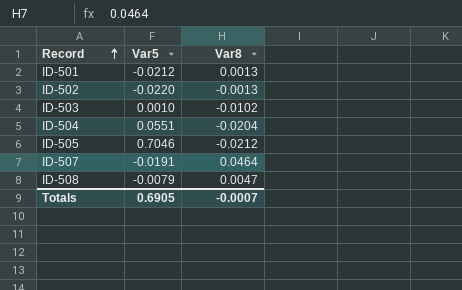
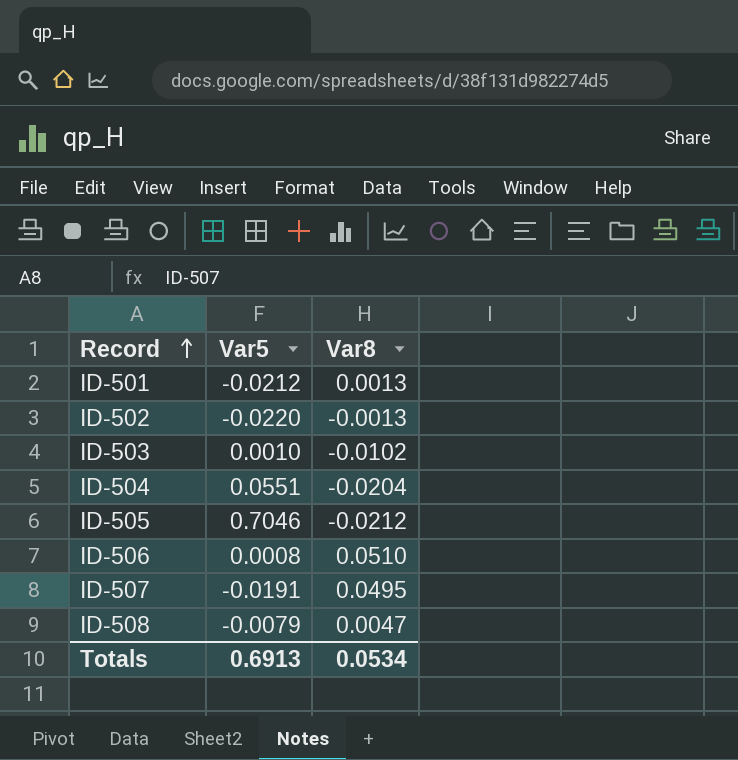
row ID-506: none -> 0.0008 | 0.0510
ID-507 | Var8: 0.0464 -> 0.0495
Totals | Var5: 0.6905 -> 0.6913
Totals | Var8: -0.0007 -> 0.0534

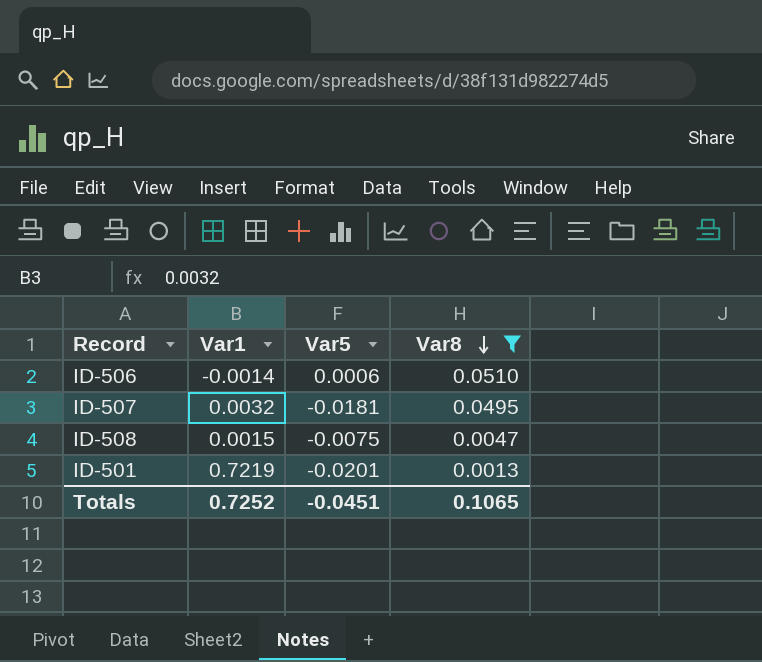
filter: none -> Var8 >= 0.0013
row order: Record ascending -> Var8 descending
column Var1 | position: none -> 2
ID-506 | Var5: 0.0008 -> 0.0006
ID-507 | Var5: -0.0191 -> -0.0181
ID-508 | Var5: -0.0079 -> -0.0075
ID-501 | Var5: -0.0212 -> -0.0201
Totals | Var5: 0.6913 -> -0.0451
Totals | Var8: 0.0534 -> 0.1065

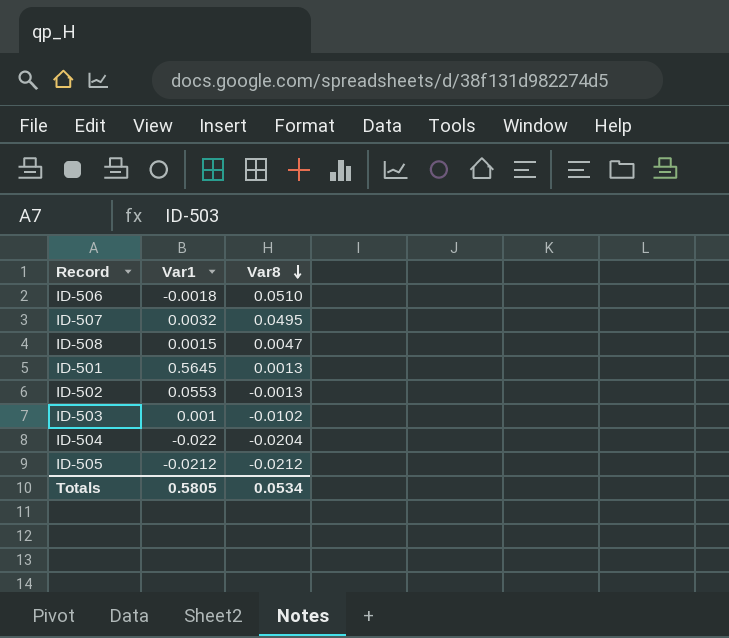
filter: Var8 >= 0.0013 -> none
column Var5 | position: 3 -> none
ID-506 | Var1: -0.0014 -> -0.0018
ID-501 | Var1: 0.7219 -> 0.5645
Totals | Var1: 0.7252 -> 0.5805
Totals | Var8: 0.1065 -> 0.0534

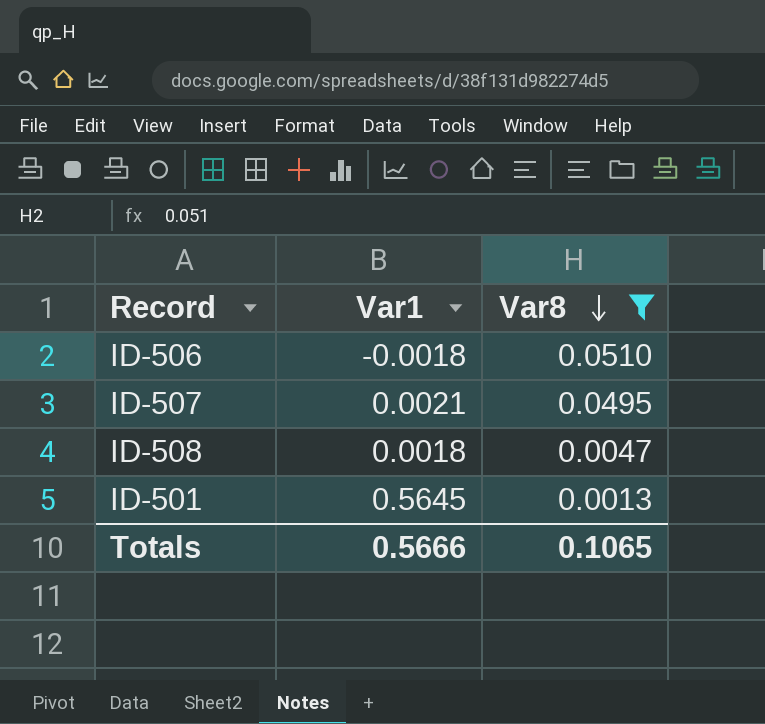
filter: none -> Var8 >= 0.0013
ID-507 | Var1: 0.0032 -> 0.0021
ID-508 | Var1: 0.0015 -> 0.0018
Totals | Var1: 0.5805 -> 0.5666
Totals | Var8: 0.0534 -> 0.1065

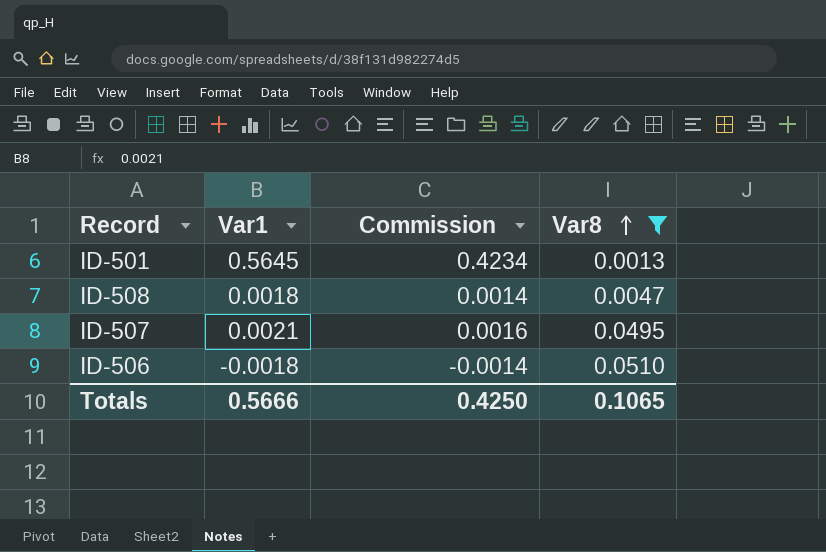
row order: Var8 descending -> Var8 ascending
column Commission | formula: none -> [Var1] * 0.75

